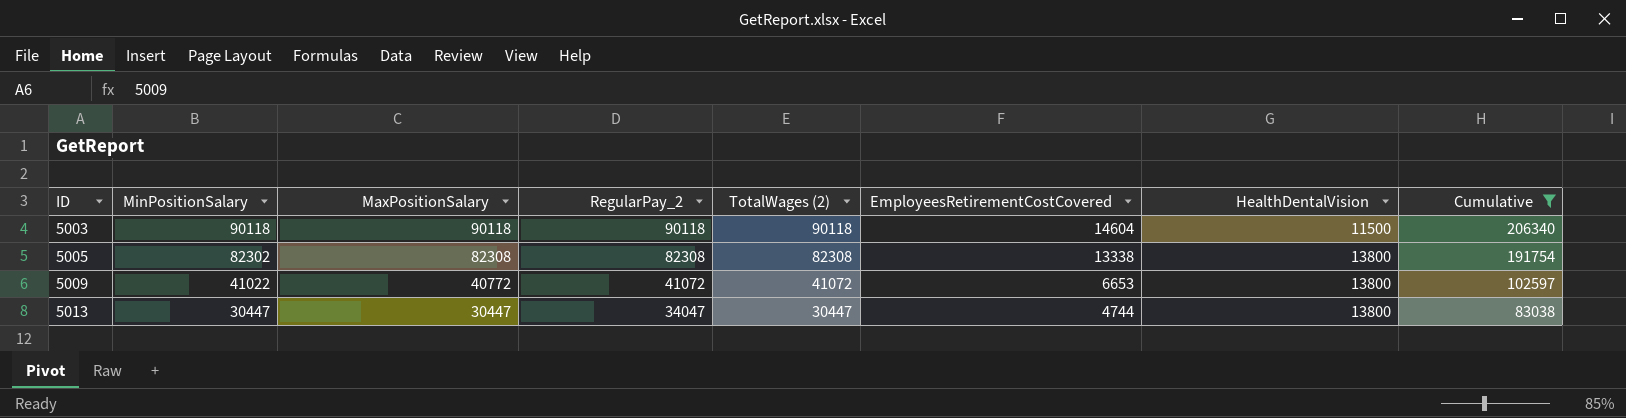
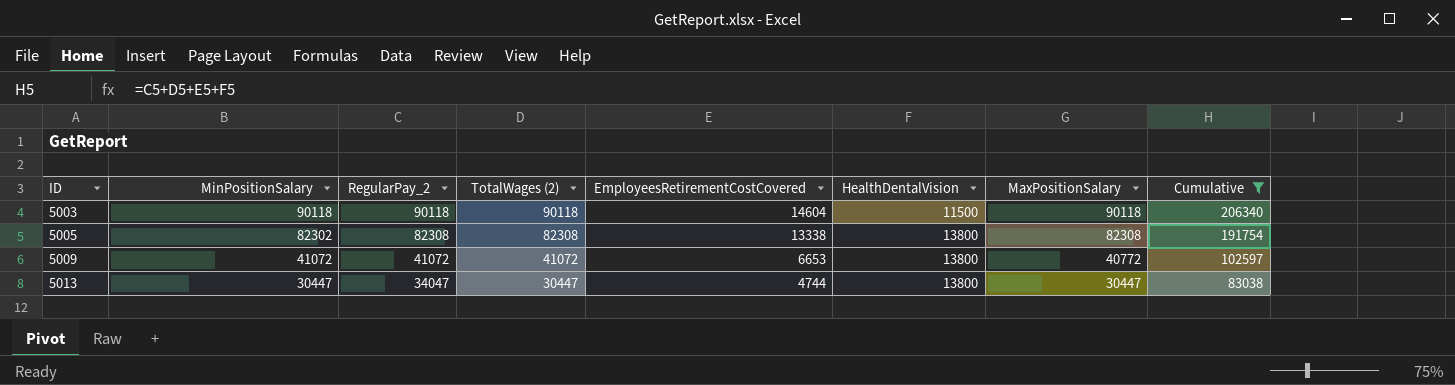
column MaxPositionSalary | position: 3 -> 7
5009 | MinPositionSalary: 41022 -> 41072

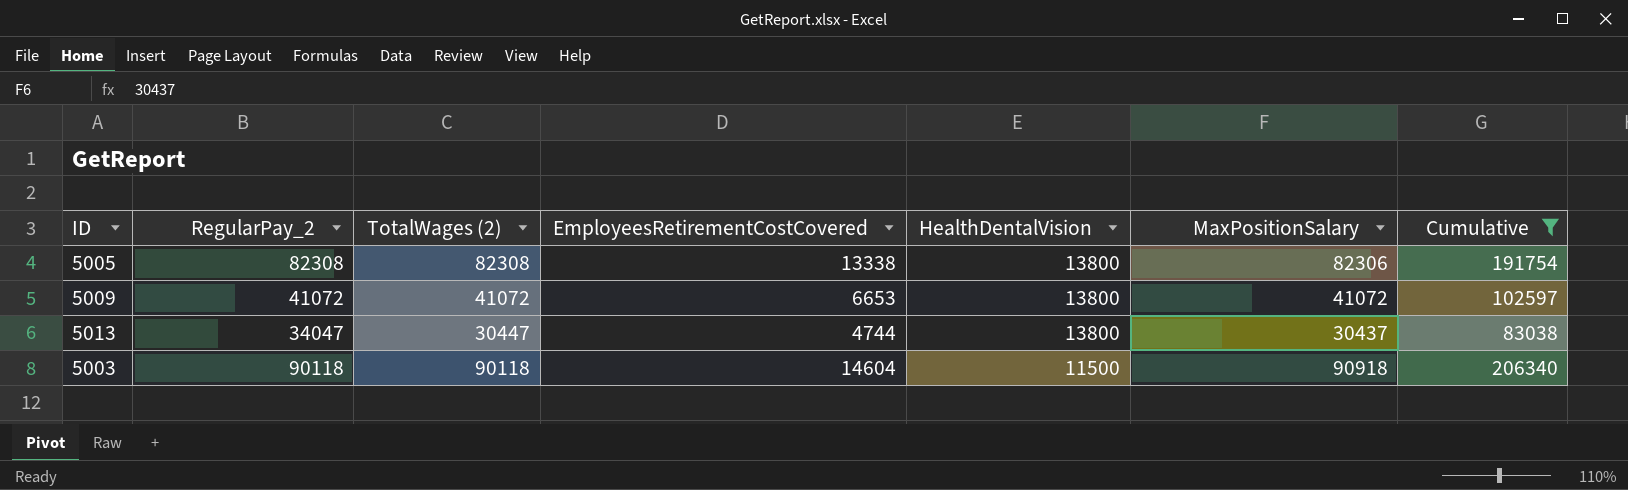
row order: ID ascending -> HealthDentalVision descending
column MinPositionSalary | position: 2 -> none
5005 | MaxPositionSalary: 82308 -> 82306
5009 | MaxPositionSalary: 40772 -> 41072
5013 | MaxPositionSalary: 30447 -> 30437
5003 | MaxPositionSalary: 90118 -> 90918

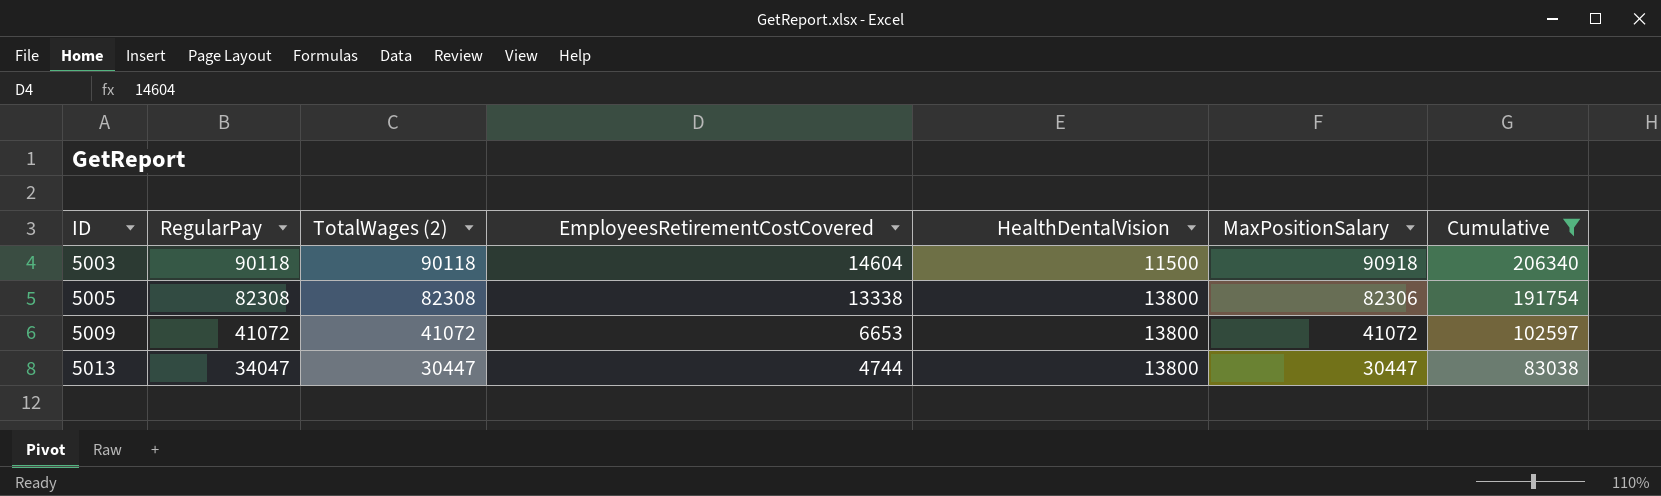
row order: HealthDentalVision descending -> ID ascending
column name: RegularPay_2 -> RegularPay
5013 | MaxPositionSalary: 30437 -> 30447

